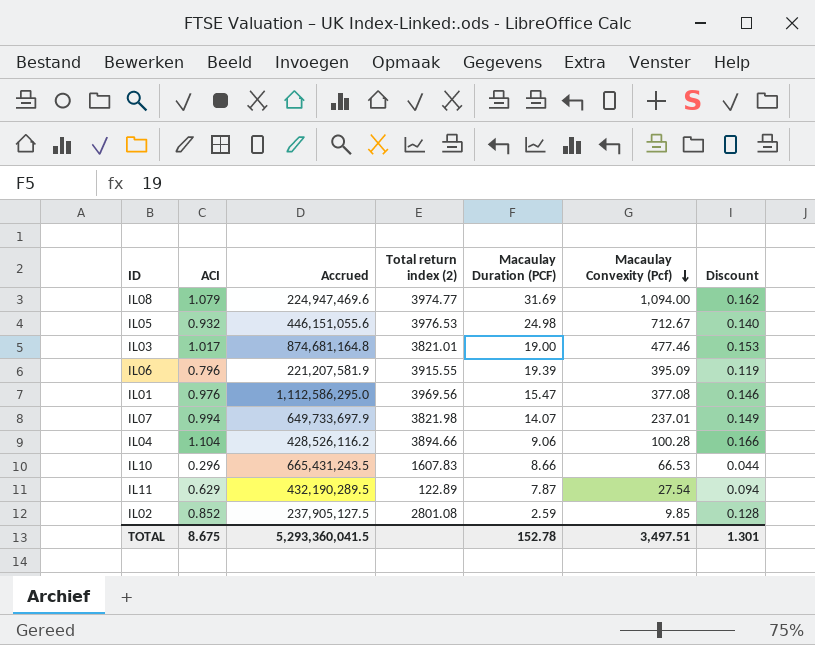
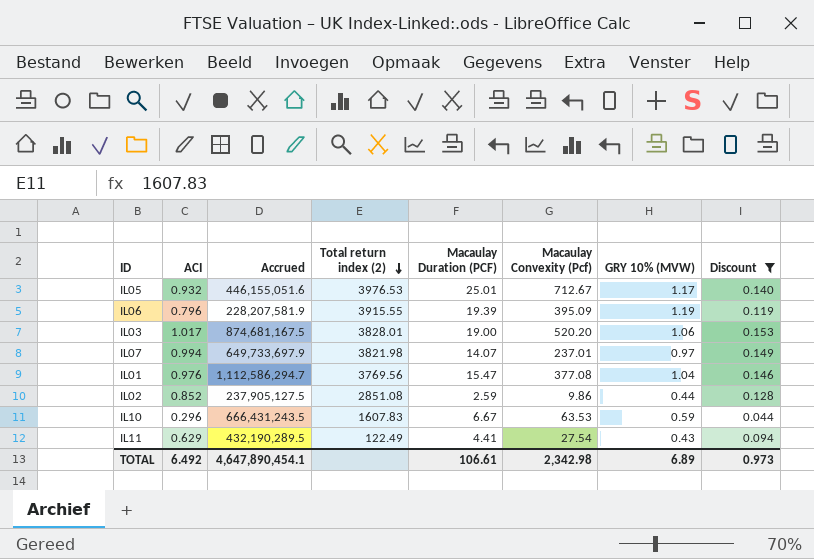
filter: none -> Discount <= 0.153
row order: Macaulay Convexity (Pcf) descending -> Total return index (2) descending
column GRY 10% (MVW) | position: none -> 7
IL05 | Accrued: 446,151,055.6 -> 446,155,051.6
IL05 | Macaulay Duration (PCF): 24.98 -> 25.01
IL06 | Accrued: 221,207,581.9 -> 228,207,581.9
IL03 | Accrued: 874,681,164.8 -> 874,681,167.5
IL03 | Total return index (2): 3821.01 -> 3828.01
IL03 | Macaulay Convexity (Pcf): 477.46 -> 520.20
IL01 | Accrued: 1,112,586,295.0 -> 1,112,586,294.7
IL01 | Total return index (2): 3969.56 -> 3769.56
IL02 | Total return index (2): 2801.08 -> 2851.08
IL02 | Macaulay Convexity (Pcf): 9.85 -> 9.86
IL10 | Accrued: 665,431,243.5 -> 666,431,243.5
IL10 | Macaulay Duration (PCF): 8.66 -> 6.67
IL10 | Macaulay Convexity (Pcf): 66.53 -> 63.53
IL11 | Total return index (2): 122.89 -> 122.49
IL11 | Macaulay Duration (PCF): 7.87 -> 4.41
TOTAL | ACI: 8.675 -> 6.492
TOTAL | Accrued: 5,293,360,041.5 -> 4,647,890,454.1
TOTAL | Macaulay Duration (PCF): 152.78 -> 106.61
TOTAL | Macaulay Convexity (Pcf): 3,497.51 -> 2,342.98
TOTAL | Discount: 1.301 -> 0.973

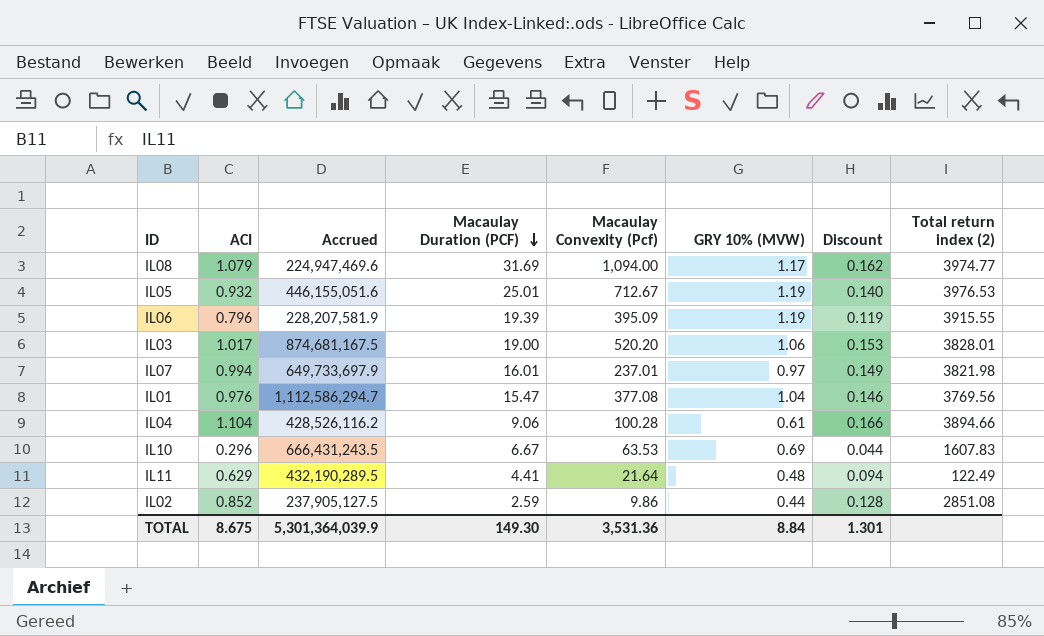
filter: Discount <= 0.153 -> none
row order: Total return index (2) descending -> Macaulay Duration (PCF) descending
column Total return index (2) | position: 4 -> 8
IL05 | GRY 10% (MVW): 1.17 -> 1.19
IL07 | Macaulay Duration (PCF): 14.07 -> 16.01
IL10 | GRY 10% (MVW): 0.59 -> 0.69
IL11 | Macaulay Convexity (Pcf): 27.54 -> 21.64
IL11 | GRY 10% (MVW): 0.43 -> 0.48
TOTAL | ACI: 6.492 -> 8.675
TOTAL | Accrued: 4,647,890,454.1 -> 5,301,364,039.9
TOTAL | Macaulay Duration (PCF): 106.61 -> 149.30
TOTAL | Macaulay Convexity (Pcf): 2,342.98 -> 3,531.36
TOTAL | GRY 10% (MVW): 6.89 -> 8.84
TOTAL | Discount: 0.973 -> 1.301

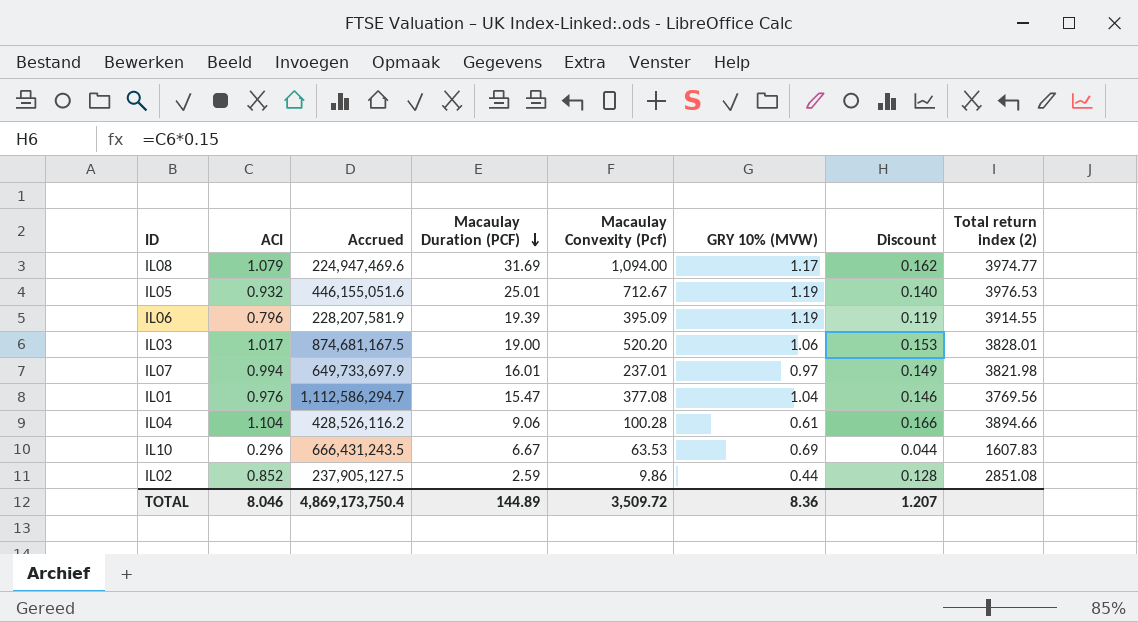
row IL11: 0.629 | 432,190,289.5 | 4.41 | 21.64 | 0.48 | 0.094 | 122.49 -> none
IL06 | Total return index (2): 3915.55 -> 3914.55
TOTAL | ACI: 8.675 -> 8.046
TOTAL | Accrued: 5,301,364,039.9 -> 4,869,173,750.4
TOTAL | Macaulay Duration (PCF): 149.30 -> 144.89
TOTAL | Macaulay Convexity (Pcf): 3,531.36 -> 3,509.72
TOTAL | GRY 10% (MVW): 8.84 -> 8.36
TOTAL | Discount: 1.301 -> 1.207

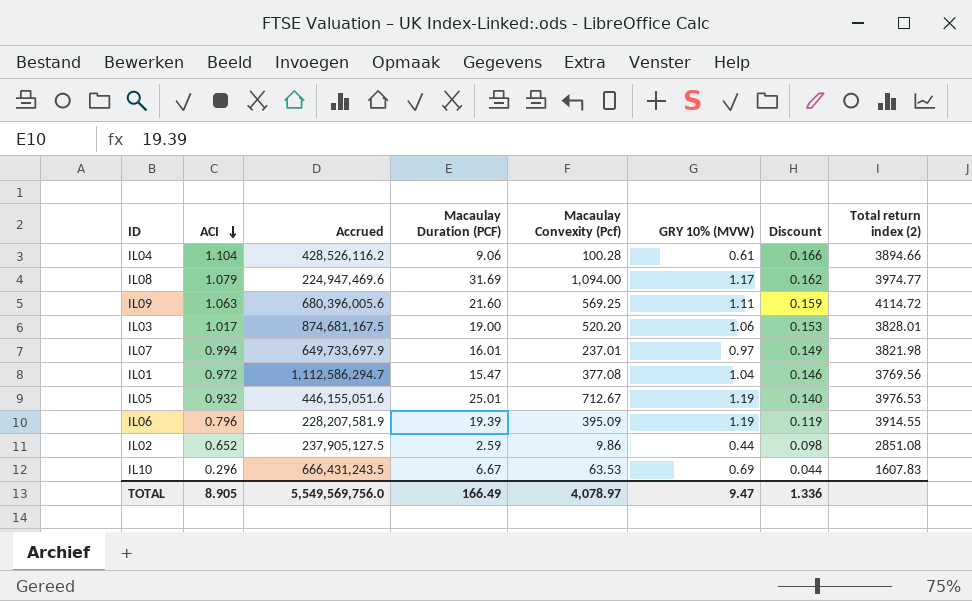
row order: Macaulay Duration (PCF) descending -> ACI descending
row IL09: none -> 1.063 | 680,396,005.6 | 21.60 | 569.25 | 1.11 | 0.159 | 4114.72
IL01 | ACI: 0.976 -> 0.972
IL02 | ACI: 0.852 -> 0.652
IL02 | Discount: 0.128 -> 0.098
TOTAL | ACI: 8.046 -> 8.905
TOTAL | Accrued: 4,869,173,750.4 -> 5,549,569,756.0
TOTAL | Macaulay Duration (PCF): 144.89 -> 166.49
TOTAL | Macaulay Convexity (Pcf): 3,509.72 -> 4,078.97
TOTAL | GRY 10% (MVW): 8.36 -> 9.47
TOTAL | Discount: 1.207 -> 1.336

